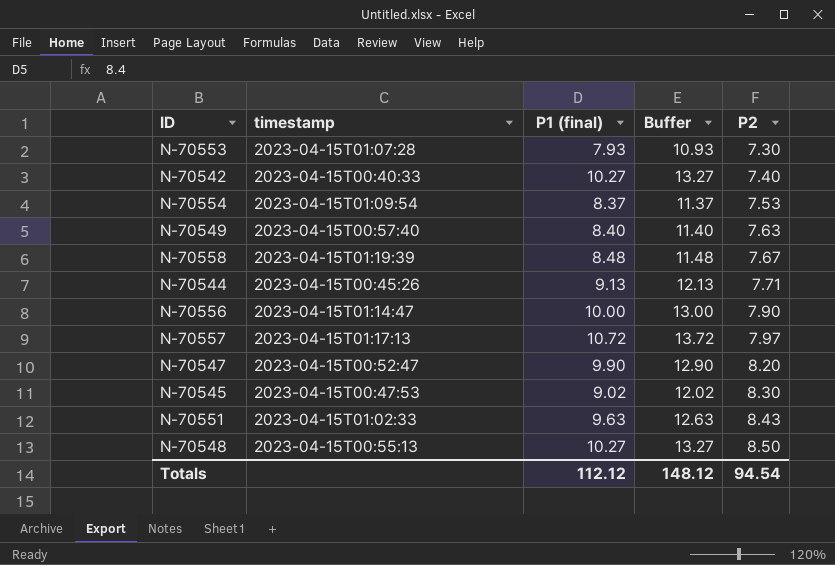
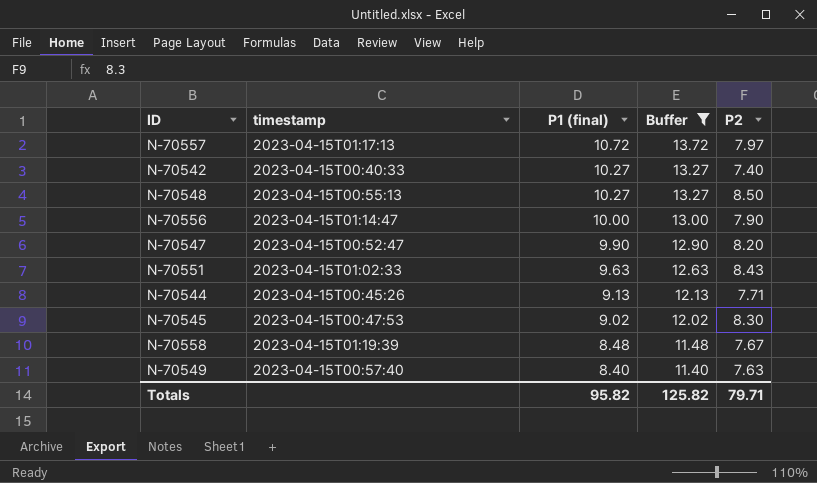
filter: none -> Buffer >= 11.40
row order: P2 ascending -> P1 (final) descending
Totals | P1 (final): 112.12 -> 95.82
Totals | Buffer: 148.12 -> 125.82
Totals | P2: 94.54 -> 79.71

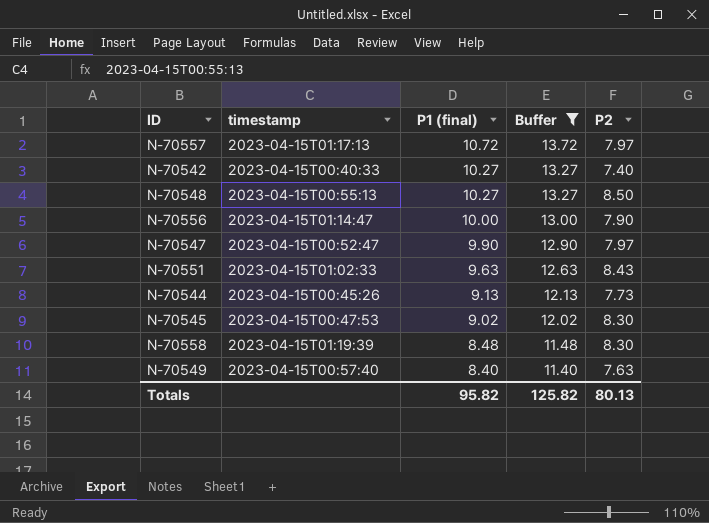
N-70547 | P2: 8.20 -> 7.97
N-70544 | P2: 7.71 -> 7.73
N-70558 | P2: 7.67 -> 8.30
Totals | P2: 79.71 -> 80.13

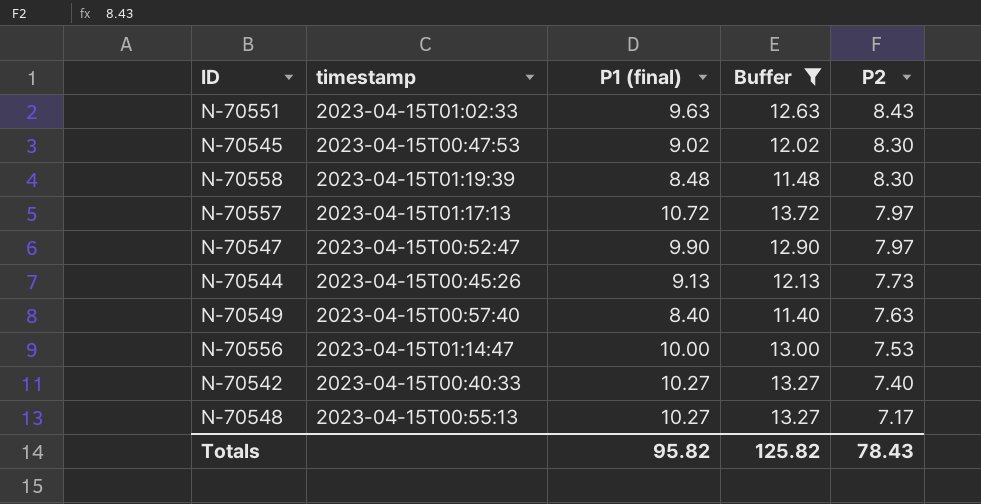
row order: P1 (final) descending -> P2 descending
N-70556 | P2: 7.90 -> 7.53
N-70548 | P2: 8.50 -> 7.17
Totals | P2: 80.13 -> 78.43

